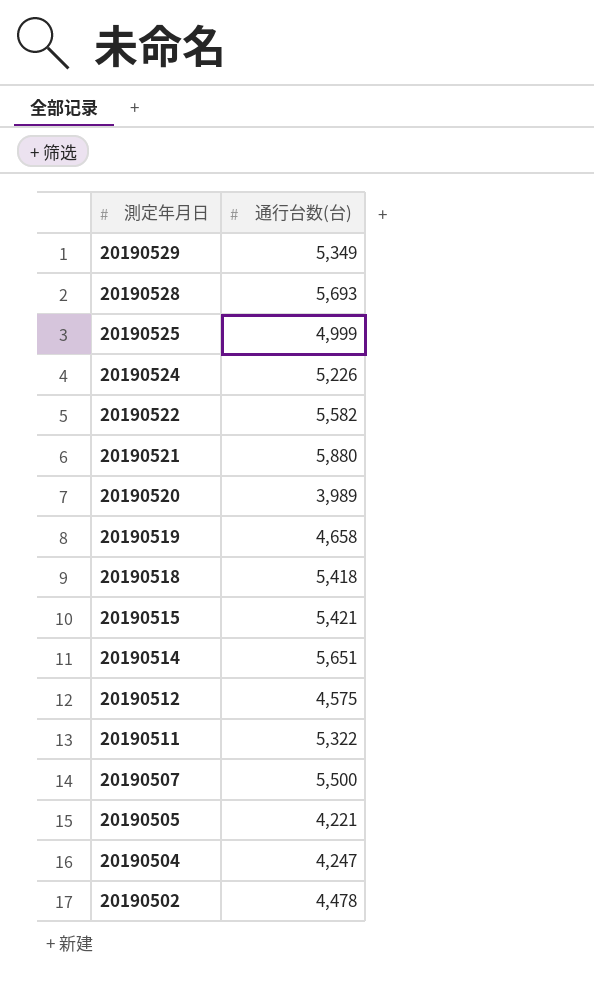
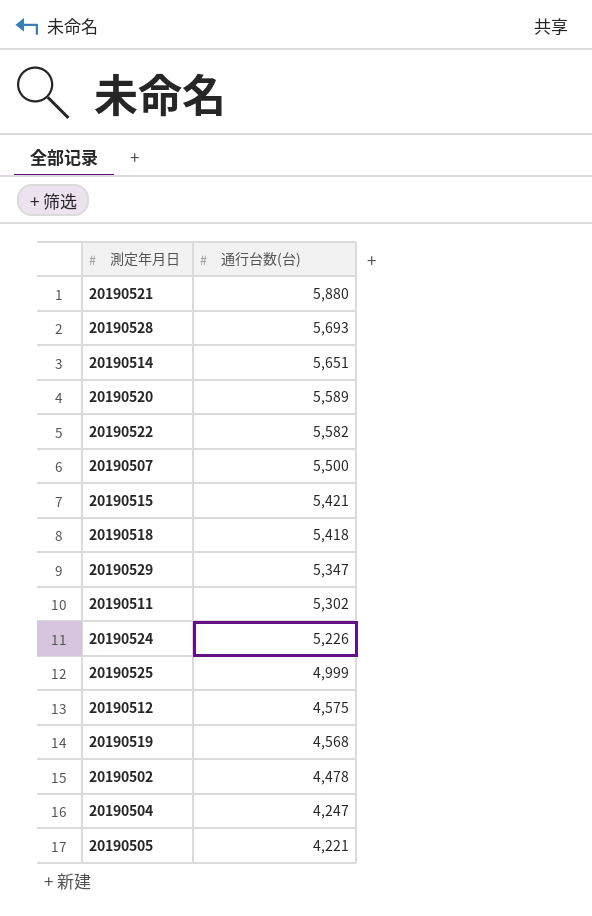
row order: 測定年月日 descending -> 通行台数(台) descending
20190520 | 通行台数(台): 3,989 -> 5,589
20190529 | 通行台数(台): 5,349 -> 5,347
20190511 | 通行台数(台): 5,322 -> 5,302
20190519 | 通行台数(台): 4,658 -> 4,568

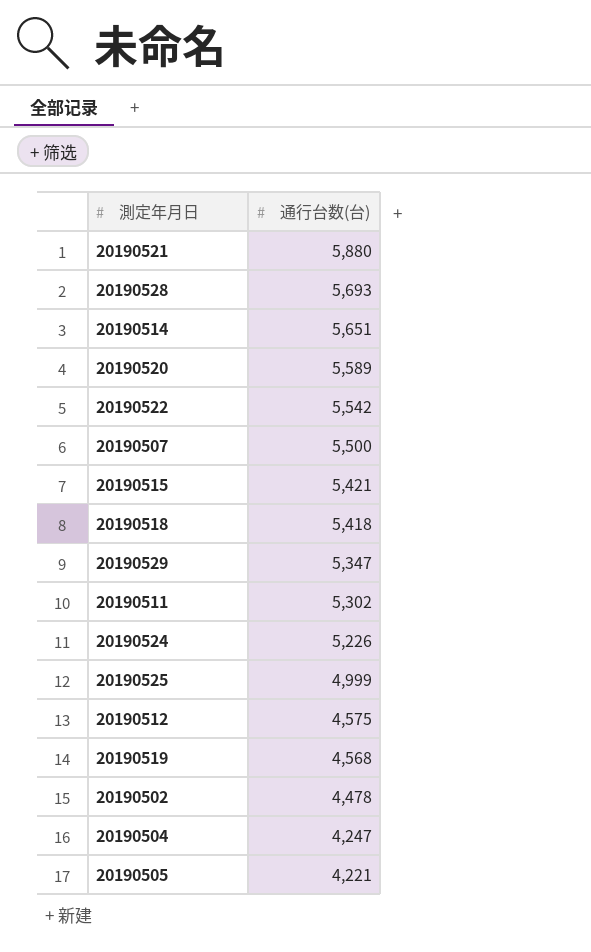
20190522 | 通行台数(台): 5,582 -> 5,542

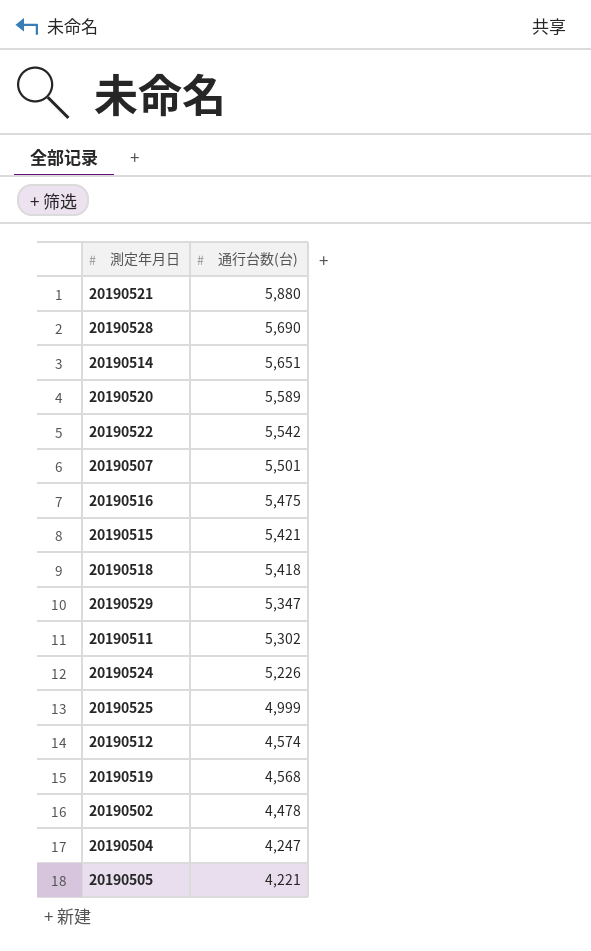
20190528 | 通行台数(台): 5,693 -> 5,690
20190507 | 通行台数(台): 5,500 -> 5,501
row 20190516: none -> 5,475
20190512 | 通行台数(台): 4,575 -> 4,574

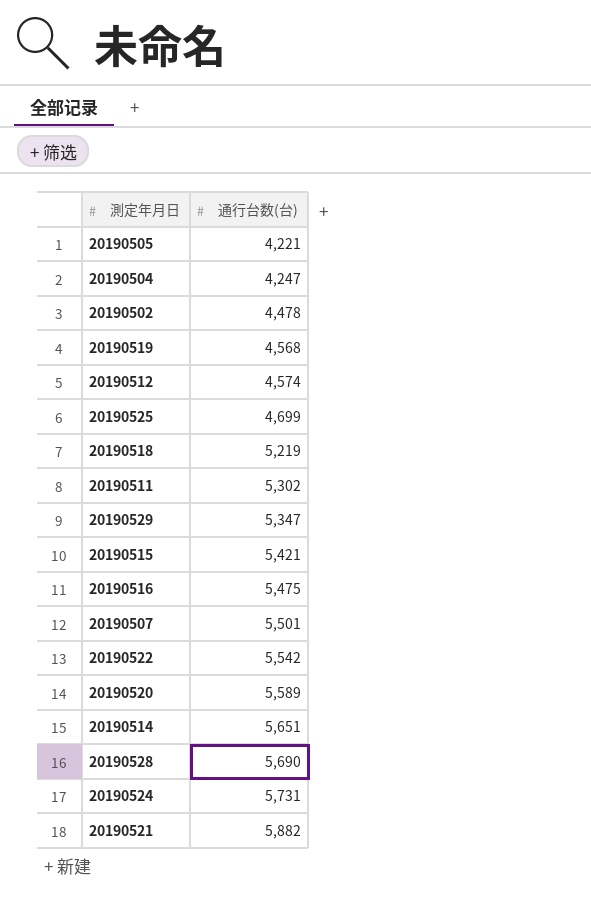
row order: 通行台数(台) descending -> 通行台数(台) ascending
20190525 | 通行台数(台): 4,999 -> 4,699
20190518 | 通行台数(台): 5,418 -> 5,219
20190524 | 通行台数(台): 5,226 -> 5,731
20190521 | 通行台数(台): 5,880 -> 5,882

